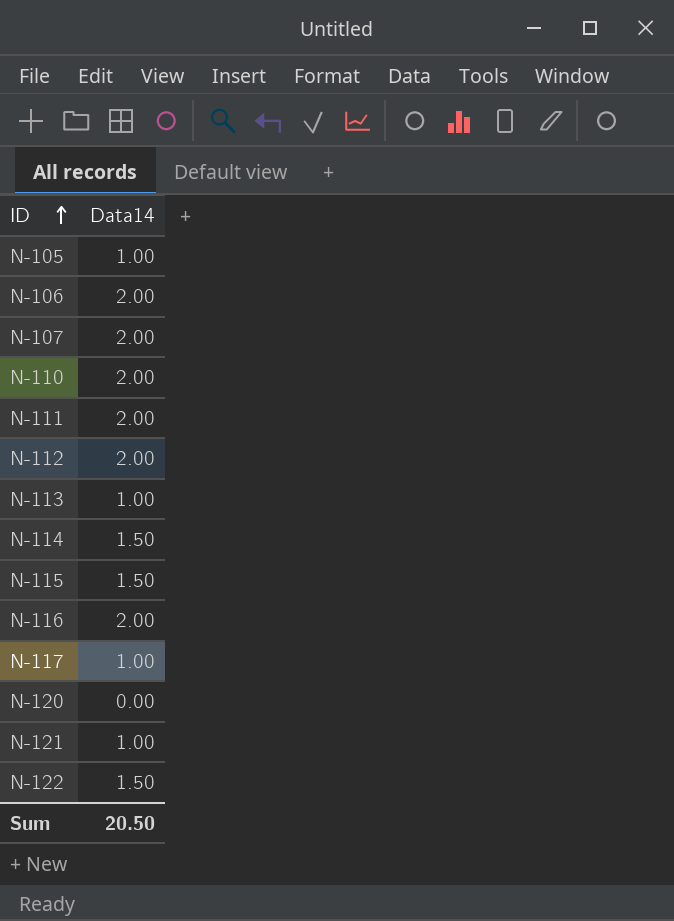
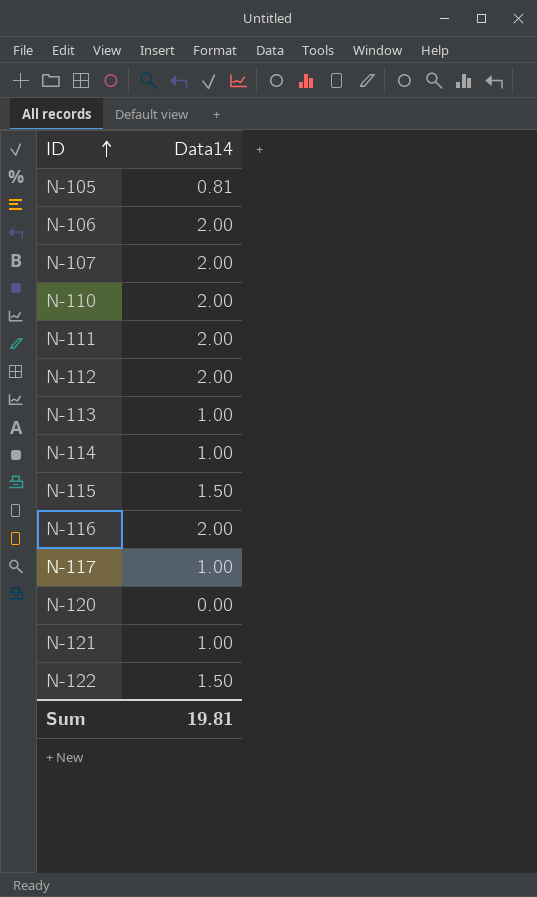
N-105 | Data14: 1.00 -> 0.81
N-114 | Data14: 1.50 -> 1.00
Sum | Data14: 20.50 -> 19.81

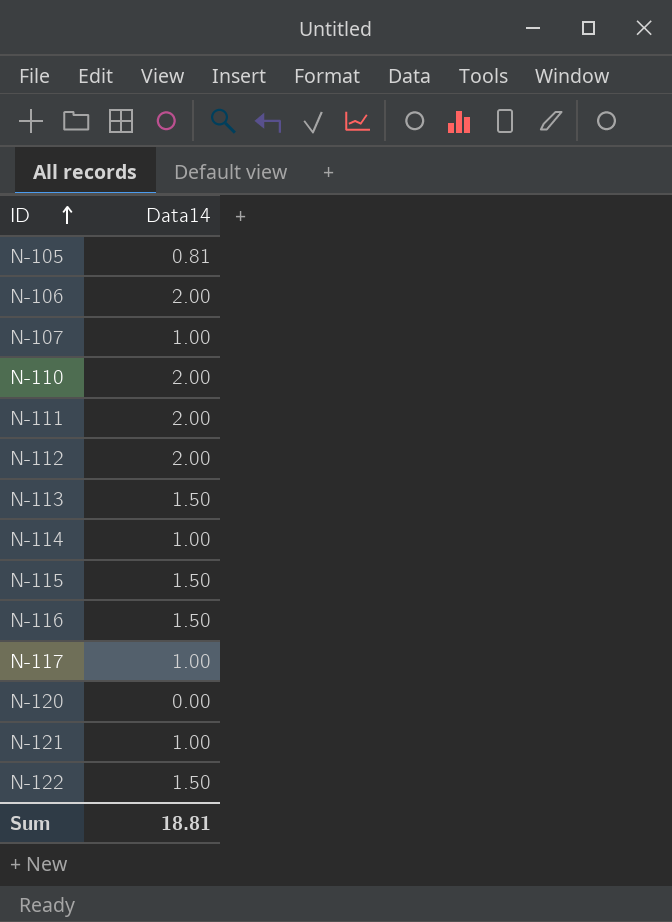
N-107 | Data14: 2.00 -> 1.00
N-113 | Data14: 1.00 -> 1.50
N-116 | Data14: 2.00 -> 1.50
Sum | Data14: 19.81 -> 18.81

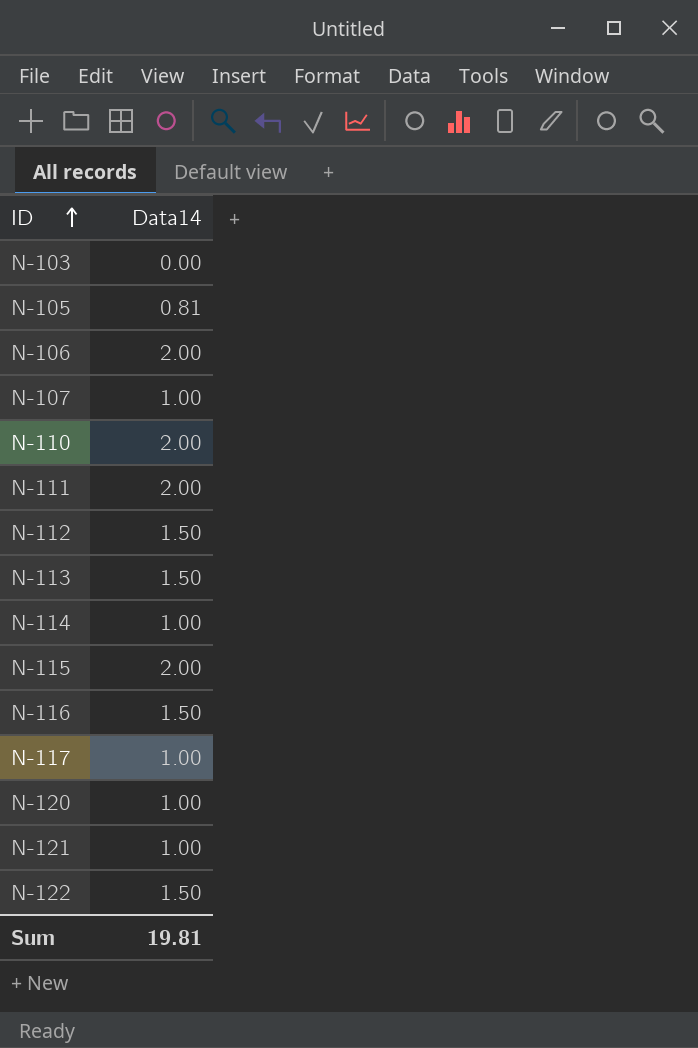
row N-103: none -> 0.00
N-112 | Data14: 2.00 -> 1.50
N-115 | Data14: 1.50 -> 2.00
N-120 | Data14: 0.00 -> 1.00
Sum | Data14: 18.81 -> 19.81

